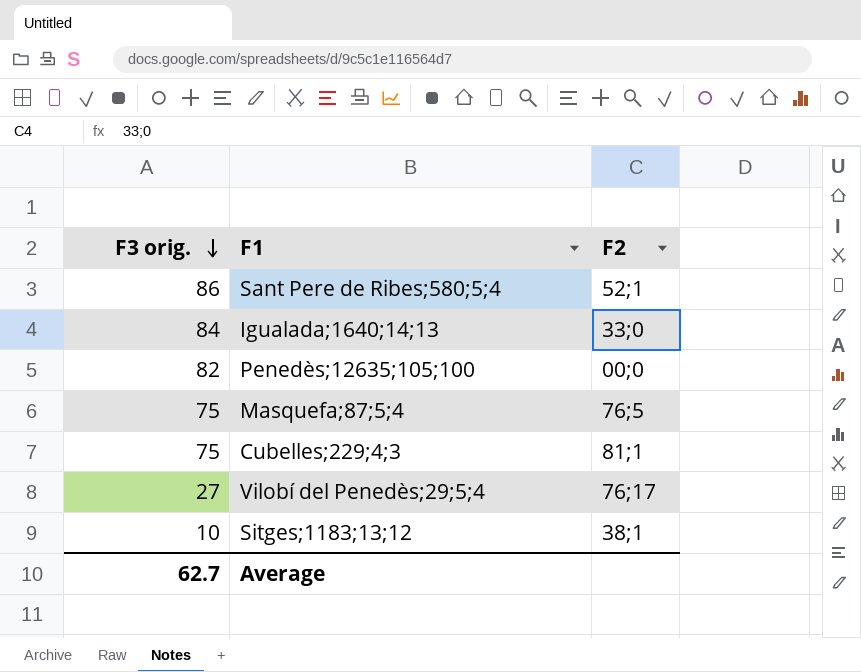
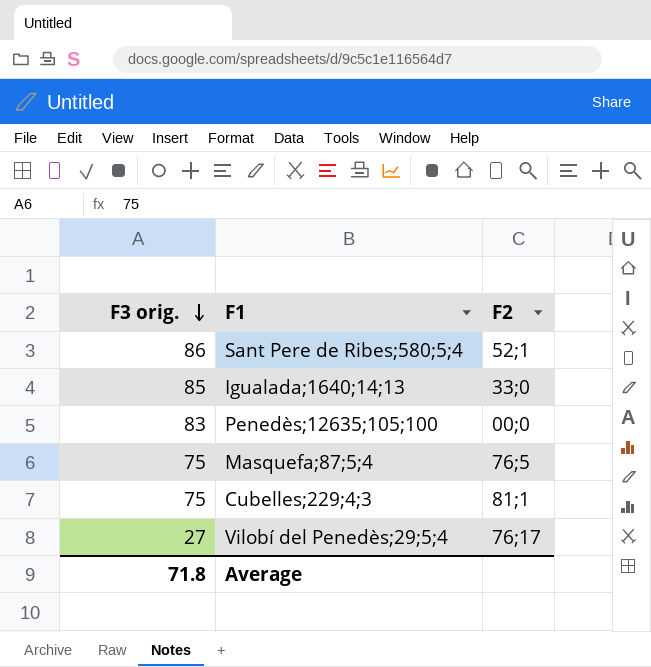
row Sitges;1183;13;12: 10 | 38;1 -> none
Igualada;1640;14;13 | F3 orig.: 84 -> 85
Penedès;12635;105;100 | F3 orig.: 82 -> 83
Average | F3 orig.: 62.7 -> 71.8

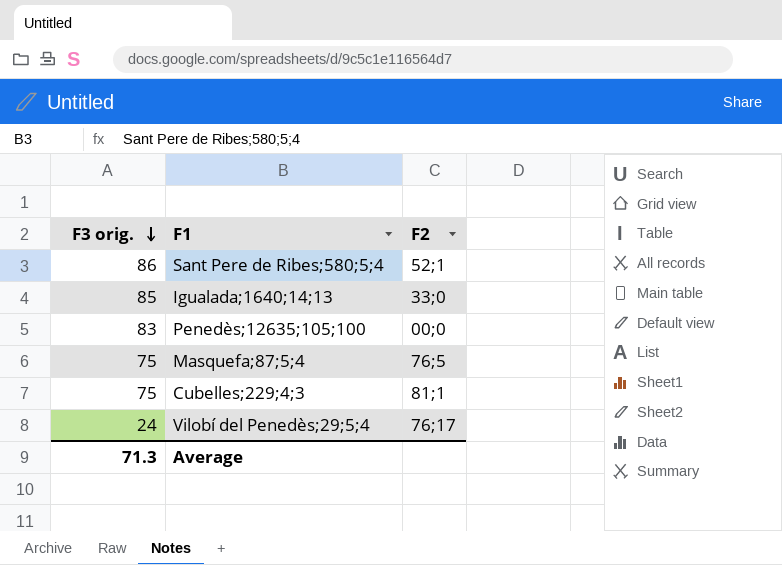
Vilobí del Penedès;29;5;4 | F3 orig.: 27 -> 24
Average | F3 orig.: 71.8 -> 71.3

